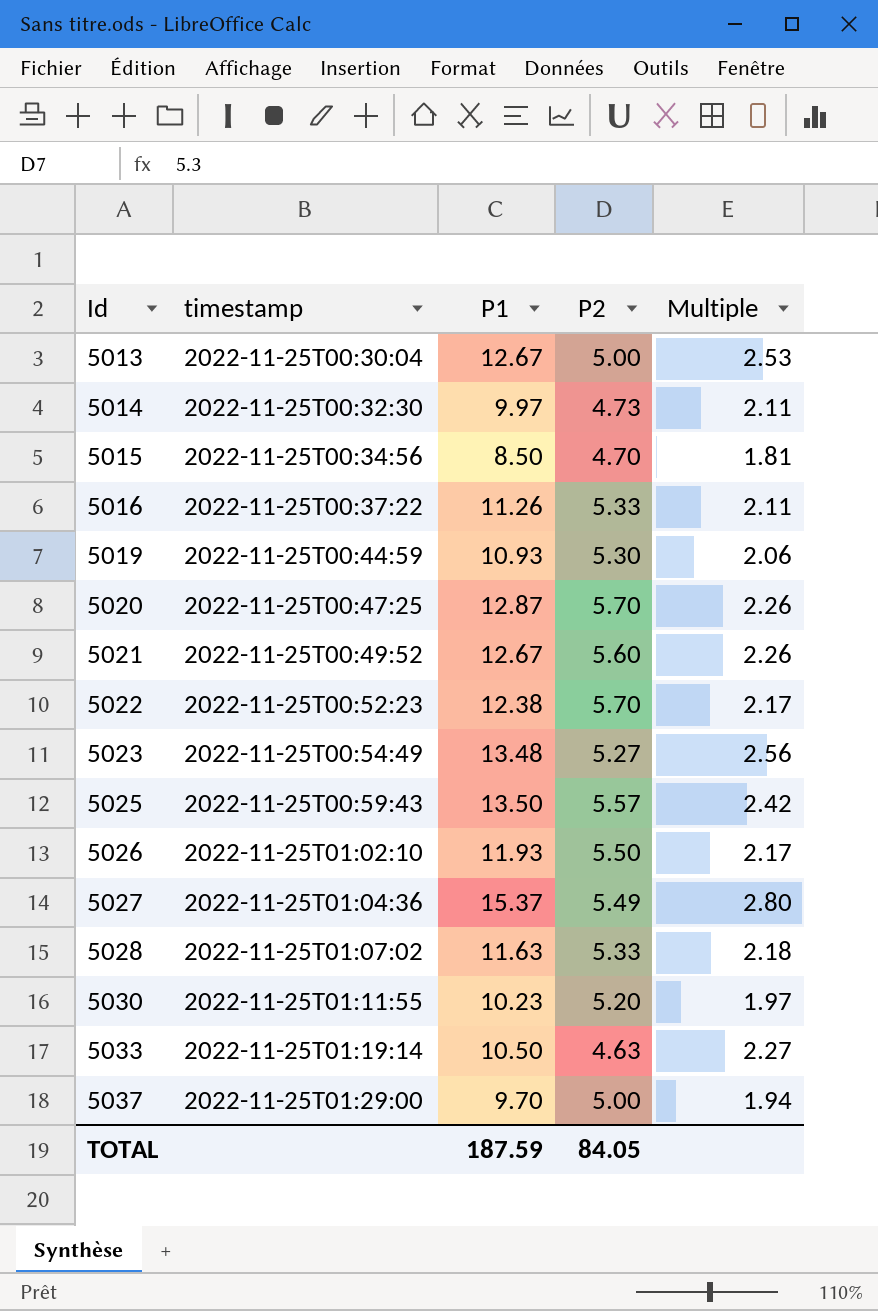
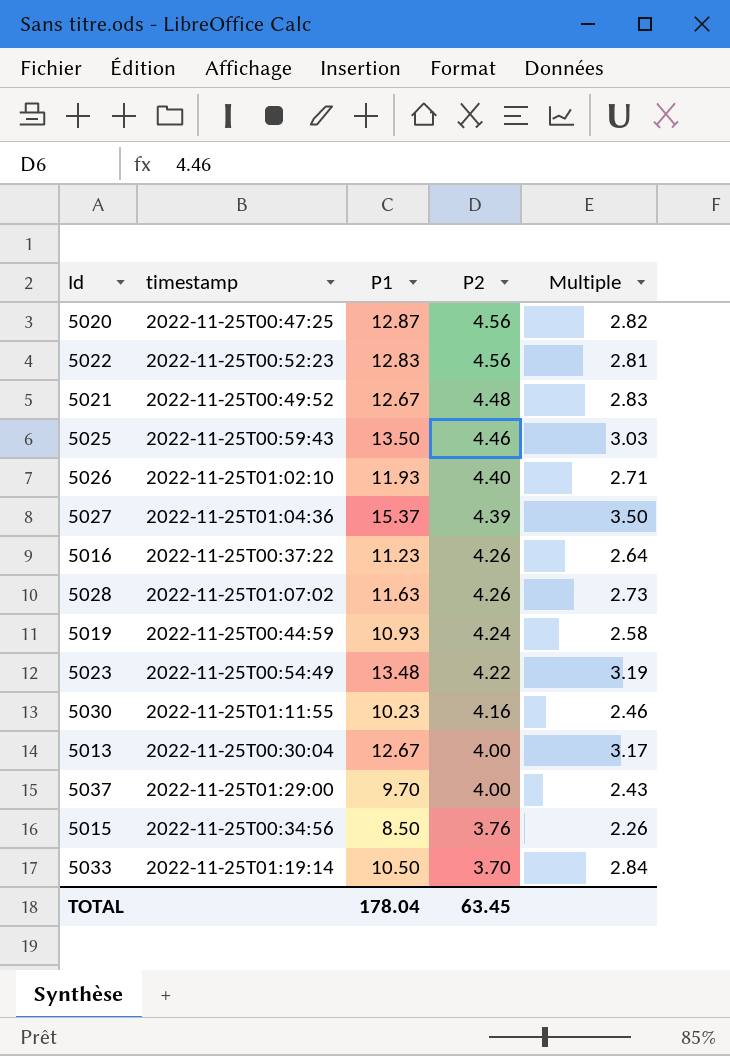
row order: Id ascending -> P2 descending
row 5014: 2022-11-25T00:32:30 | 9.97 | 4.73 | 2.11 -> none
5020 | P2: 5.70 -> 4.56
5020 | Multiple: 2.26 -> 2.82
5022 | P1: 12.38 -> 12.83
5022 | P2: 5.70 -> 4.56
5022 | Multiple: 2.17 -> 2.81
5021 | P2: 5.60 -> 4.48
5021 | Multiple: 2.26 -> 2.83
5025 | P2: 5.57 -> 4.46
5025 | Multiple: 2.42 -> 3.03
5026 | P2: 5.50 -> 4.40
5026 | Multiple: 2.17 -> 2.71
5027 | P2: 5.49 -> 4.39
5027 | Multiple: 2.80 -> 3.50
5016 | P1: 11.26 -> 11.23
5016 | P2: 5.33 -> 4.26
5016 | Multiple: 2.11 -> 2.64
5028 | P2: 5.33 -> 4.26
5028 | Multiple: 2.18 -> 2.73
5019 | P2: 5.30 -> 4.24
5019 | Multiple: 2.06 -> 2.58
5023 | P2: 5.27 -> 4.22
5023 | Multiple: 2.56 -> 3.19
5030 | P2: 5.20 -> 4.16
5030 | Multiple: 1.97 -> 2.46
5013 | P2: 5.00 -> 4.00
5013 | Multiple: 2.53 -> 3.17
5037 | P2: 5.00 -> 4.00
5037 | Multiple: 1.94 -> 2.43
5015 | P2: 4.70 -> 3.76
5015 | Multiple: 1.81 -> 2.26
5033 | P2: 4.63 -> 3.70
5033 | Multiple: 2.27 -> 2.84
TOTAL | P1: 187.59 -> 178.04
TOTAL | P2: 84.05 -> 63.45

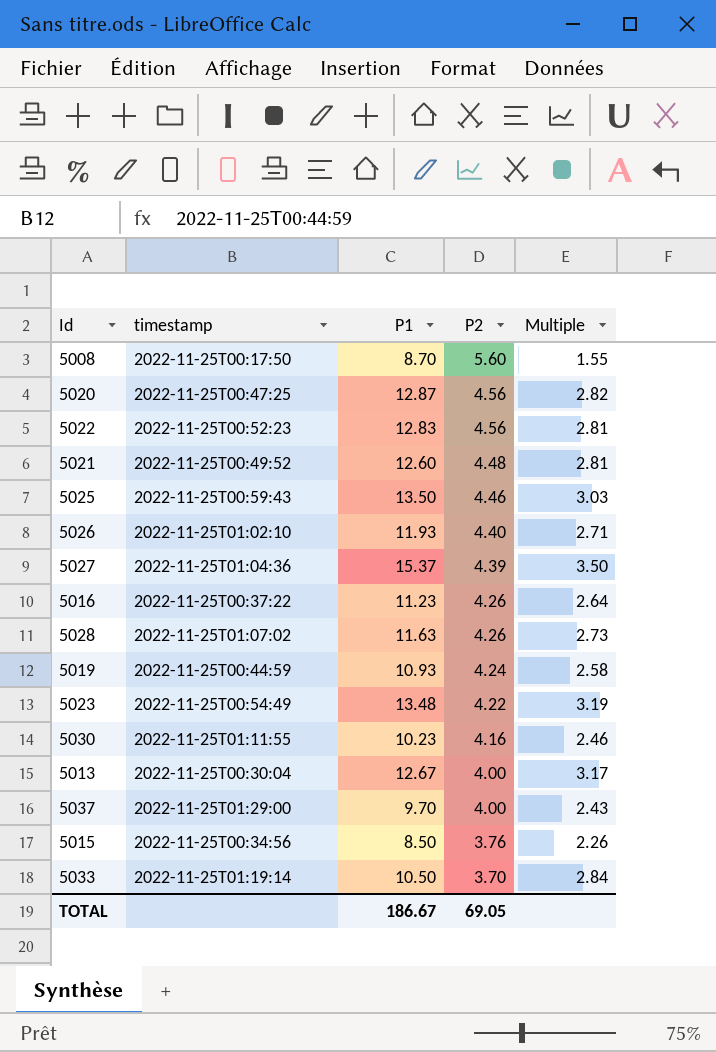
row 5008: none -> 2022-11-25T00:17:50 | 8.70 | 5.60 | 1.55
5021 | P1: 12.67 -> 12.60
5021 | Multiple: 2.83 -> 2.81
TOTAL | P1: 178.04 -> 186.67
TOTAL | P2: 63.45 -> 69.05

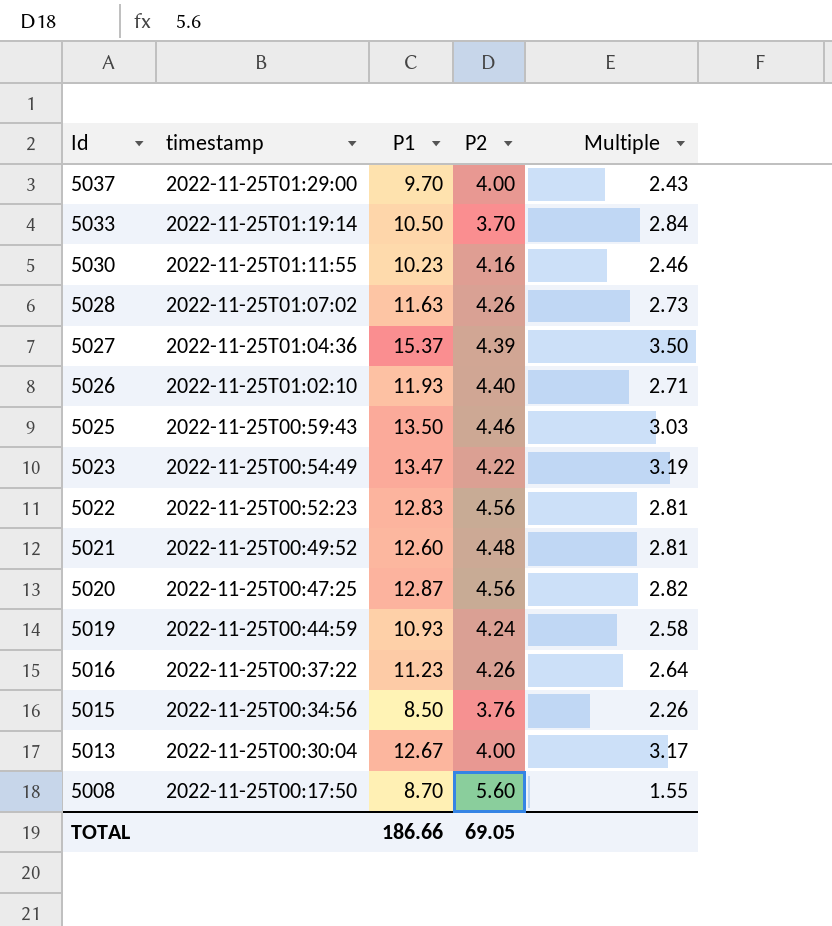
row order: P2 descending -> Id descending
5023 | P1: 13.48 -> 13.47
TOTAL | P1: 186.67 -> 186.66

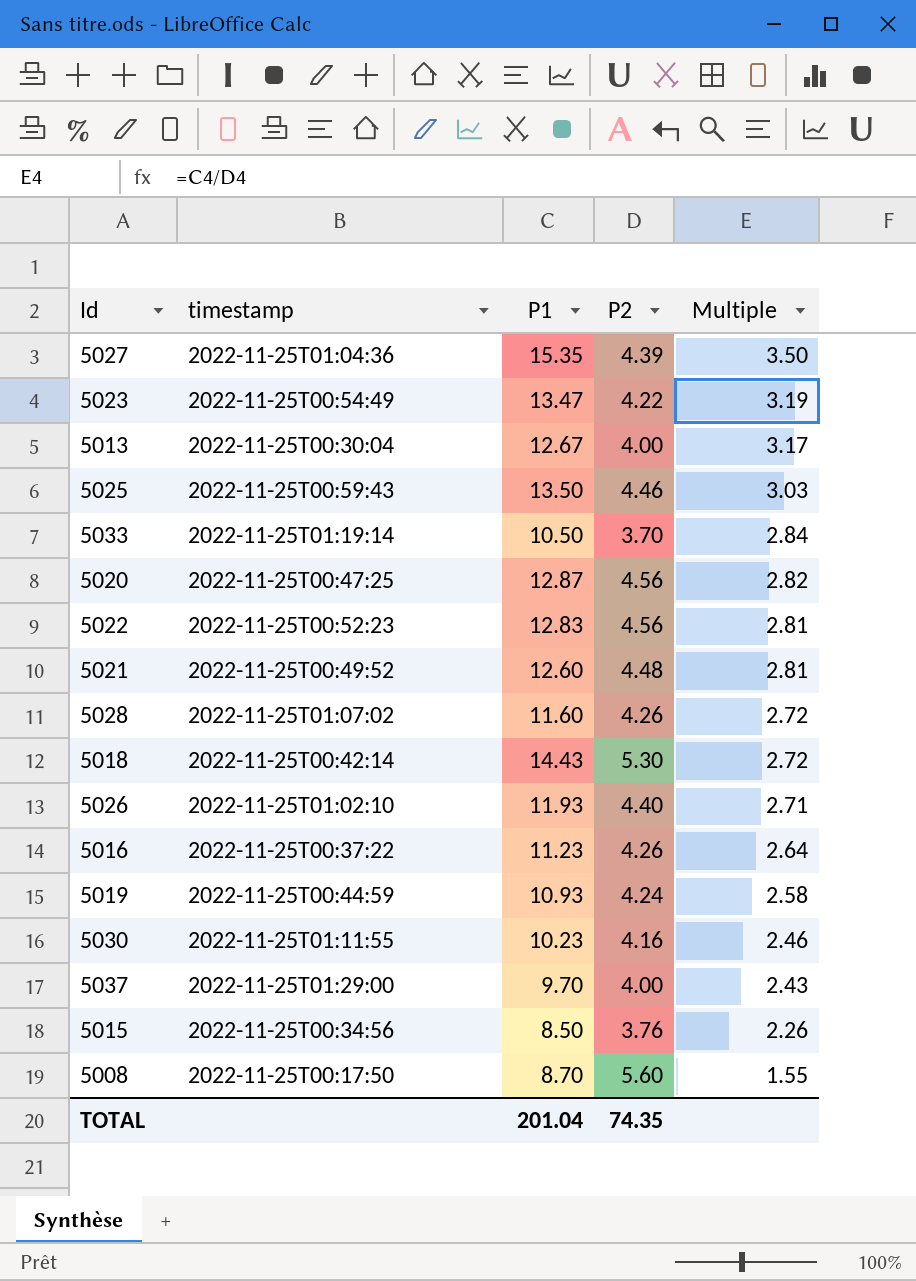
row order: Id descending -> Multiple descending
5027 | P1: 15.37 -> 15.35
5028 | P1: 11.63 -> 11.60
5028 | Multiple: 2.73 -> 2.72
row 5018: none -> 2022-11-25T00:42:14 | 14.43 | 5.30 | 2.72
TOTAL | P1: 186.66 -> 201.04
TOTAL | P2: 69.05 -> 74.35

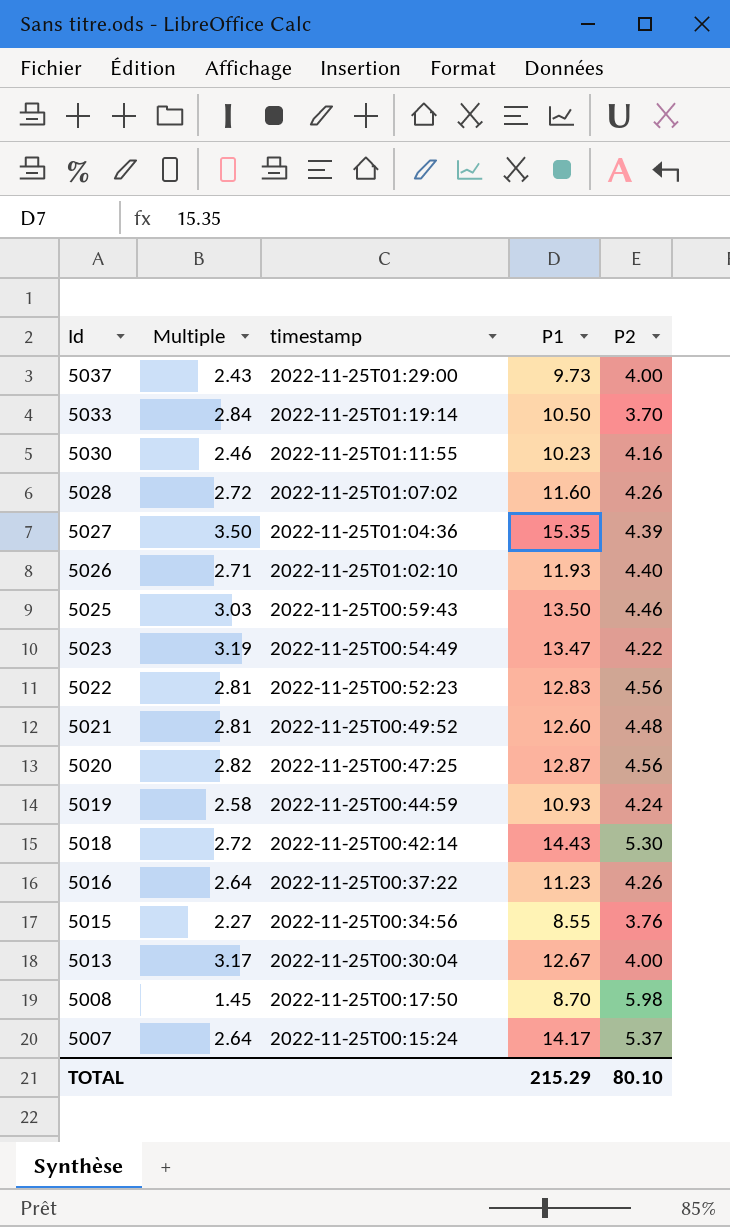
row order: Multiple descending -> Id descending
column Multiple | position: 5 -> 2
5037 | P1: 9.70 -> 9.73
5015 | Multiple: 2.26 -> 2.27
5015 | P1: 8.50 -> 8.55
5008 | Multiple: 1.55 -> 1.45
5008 | P2: 5.60 -> 5.98
row 5007: none -> 2.64 | 2022-11-25T00:15:24 | 14.17 | 5.37
TOTAL | P1: 201.04 -> 215.29
TOTAL | P2: 74.35 -> 80.10

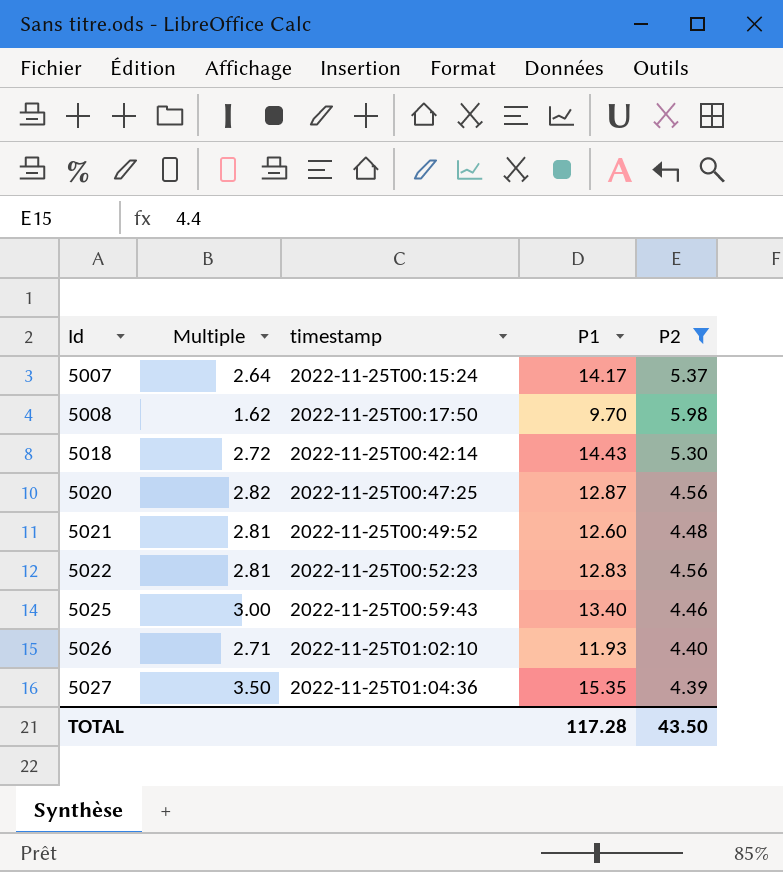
filter: none -> P2 >= 4.39
row order: Id descending -> Id ascending
5008 | Multiple: 1.45 -> 1.62
5008 | P1: 8.70 -> 9.70
5025 | Multiple: 3.03 -> 3.00
5025 | P1: 13.50 -> 13.40
TOTAL | P1: 215.29 -> 117.28
TOTAL | P2: 80.10 -> 43.50

